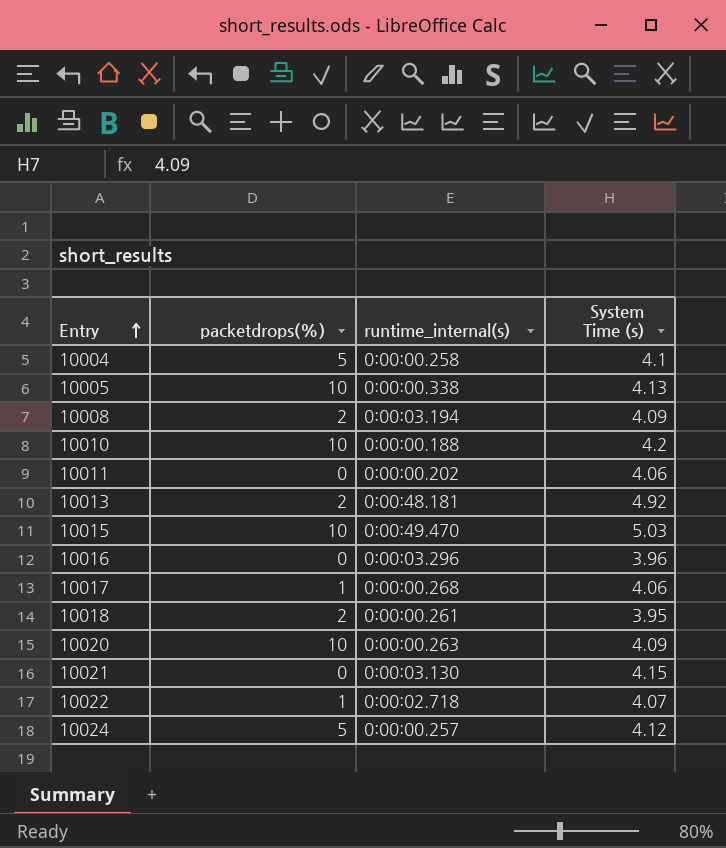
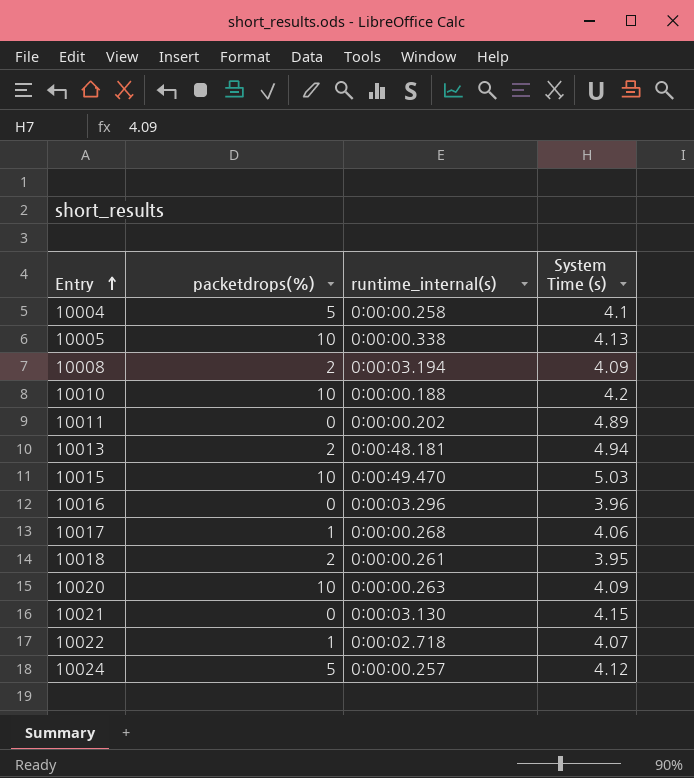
10011 | System Time (s): 4.06 -> 4.89
10013 | System Time (s): 4.92 -> 4.94

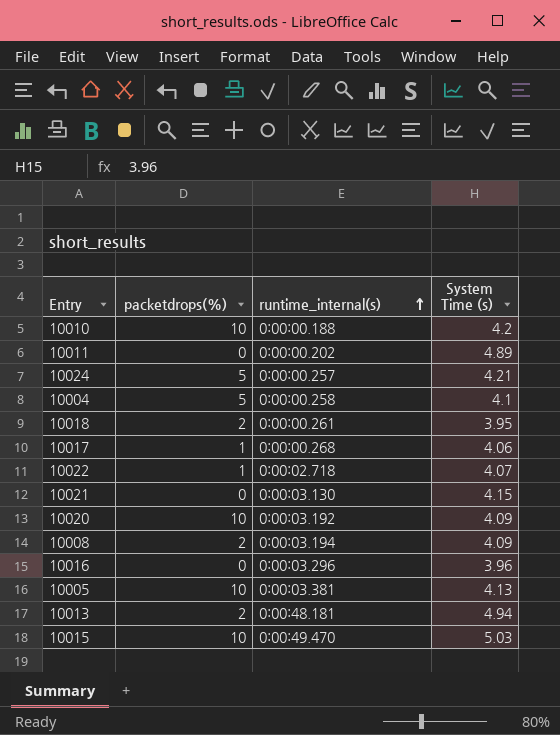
row order: Entry ascending -> runtime_internal(s) ascending
10024 | System Time (s): 4.12 -> 4.21
10020 | runtime_internal(s): 0:00:00.263 -> 0:00:03.192
10005 | runtime_internal(s): 0:00:00.338 -> 0:00:03.381

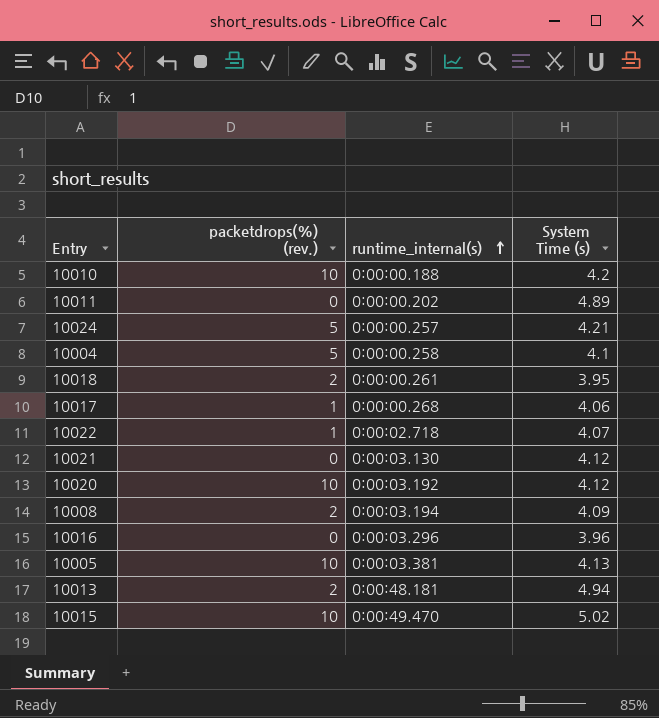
column name: packetdrops(%) -> packetdrops(%) (rev.)
10021 | System Time (s): 4.15 -> 4.12
10020 | System Time (s): 4.09 -> 4.12
10015 | System Time (s): 5.03 -> 5.02

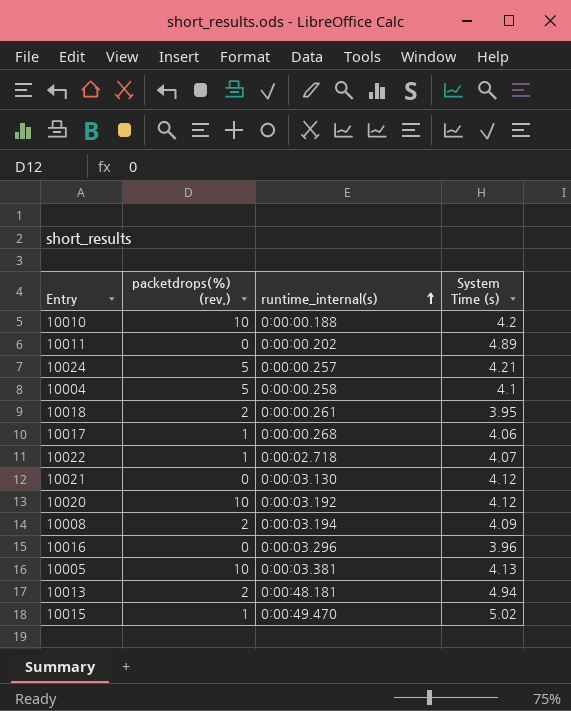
10015 | packetdrops(%) (rev.): 10 -> 1

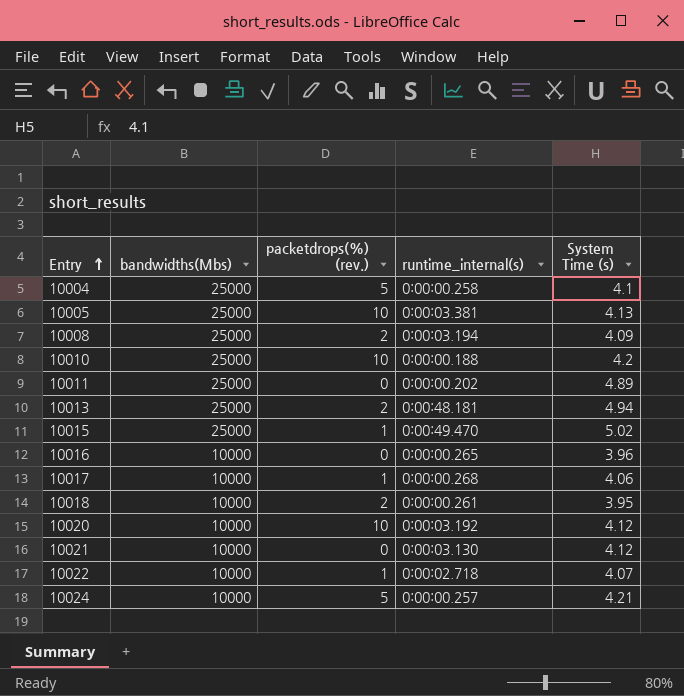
row order: runtime_internal(s) ascending -> Entry ascending
column bandwidths(Mbs) | position: none -> 2
10016 | runtime_internal(s): 0:00:03.296 -> 0:00:00.265

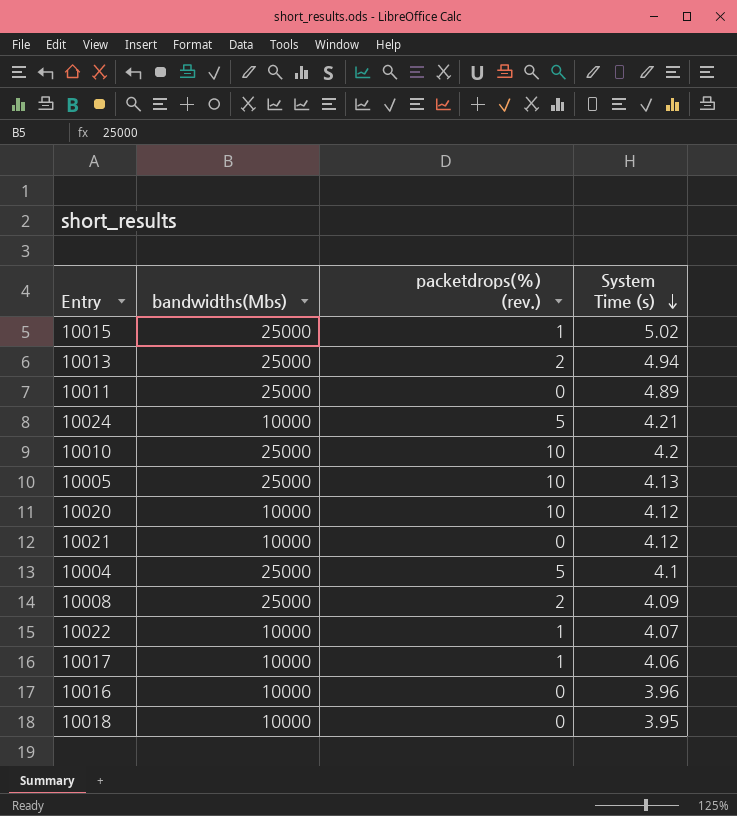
row order: Entry ascending -> System Time (s) descending
column runtime_internal(s) | position: 4 -> none
10018 | packetdrops(%) (rev.): 2 -> 0

